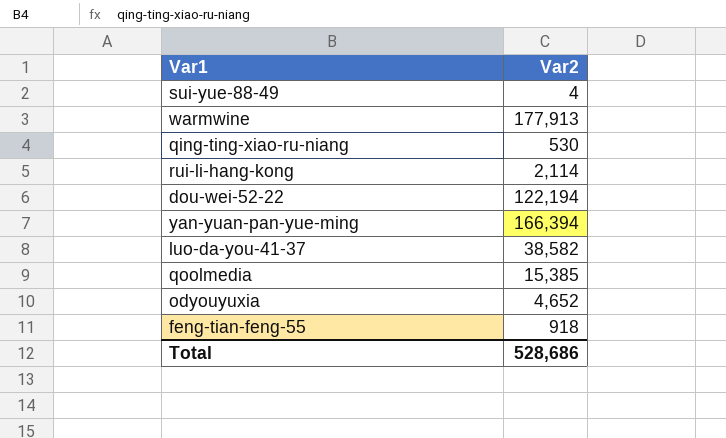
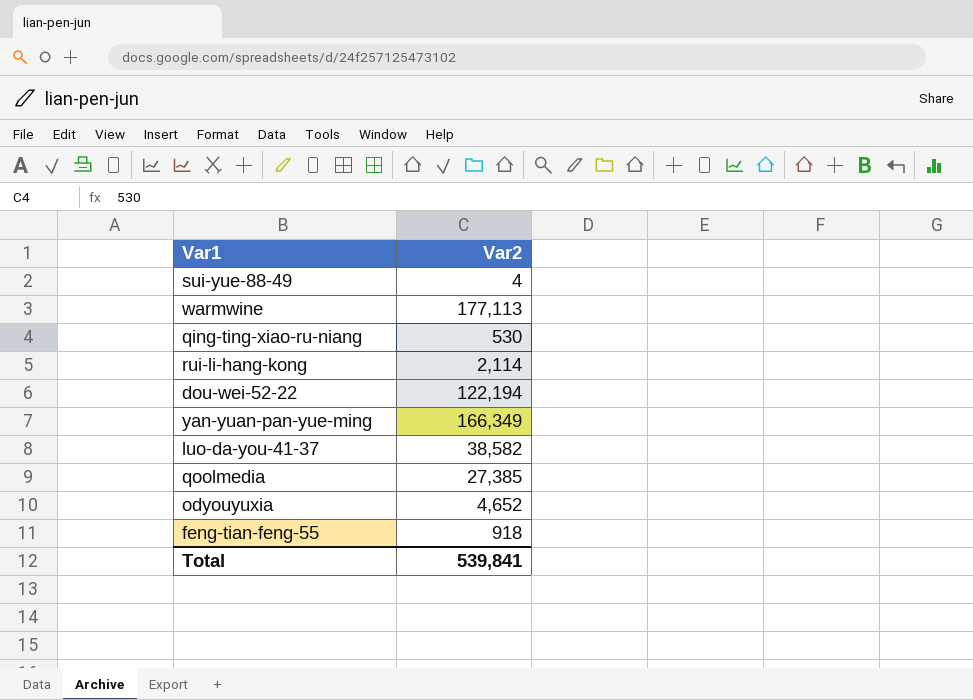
warmwine | Var2: 177,913 -> 177,113
yan-yuan-pan-yue-ming | Var2: 166,394 -> 166,349
qoolmedia | Var2: 15,385 -> 27,385
Total | Var2: 528,686 -> 539,841

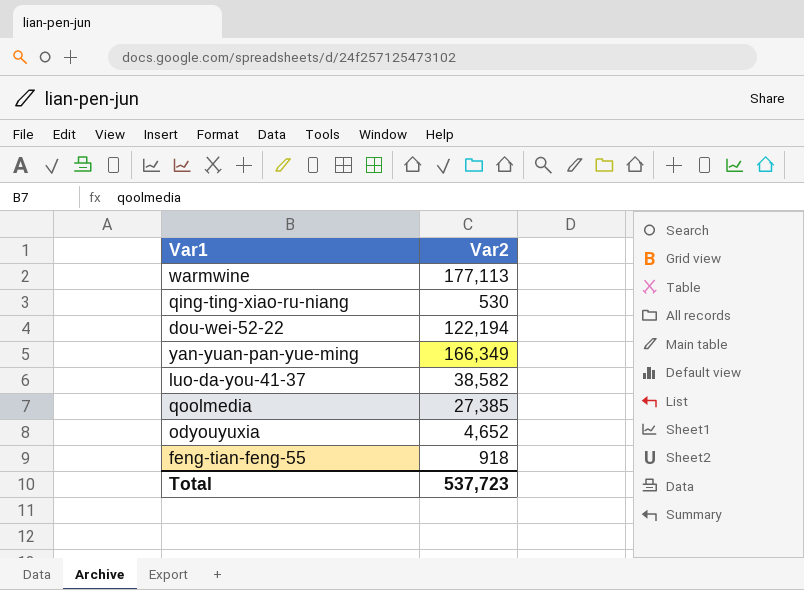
row sui-yue-88-49: 4 -> none
row rui-li-hang-kong: 2,114 -> none
Total | Var2: 539,841 -> 537,723

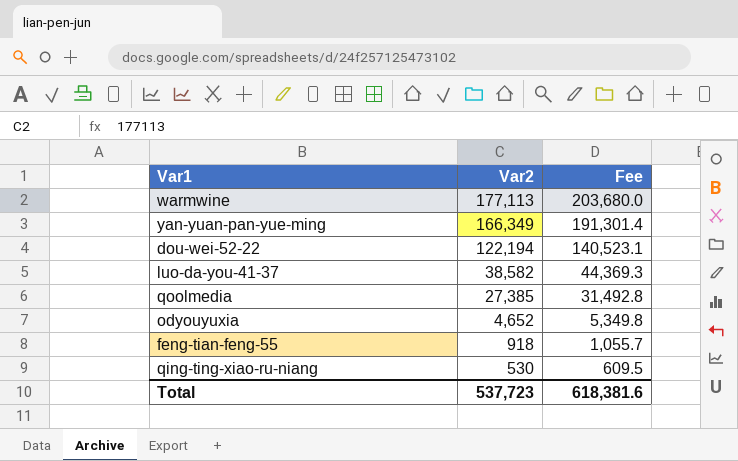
row order: none -> Var2 descending
column Fee | formula: none -> [Var2] * 1.15

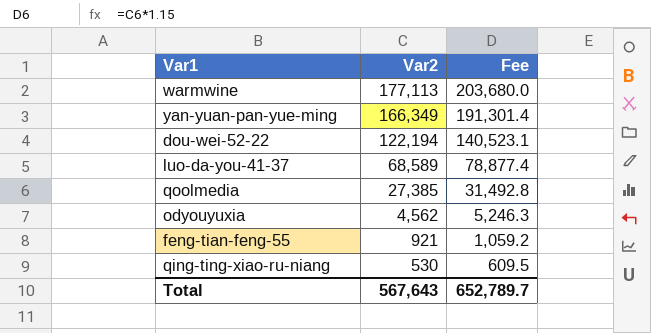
luo-da-you-41-37 | Var2: 38,582 -> 68,589
luo-da-you-41-37 | Fee: 44,369.3 -> 78,877.4
odyouyuxia | Var2: 4,652 -> 4,562
odyouyuxia | Fee: 5,349.8 -> 5,246.3
feng-tian-feng-55 | Var2: 918 -> 921
feng-tian-feng-55 | Fee: 1,055.7 -> 1,059.2
Total | Var2: 537,723 -> 567,643
Total | Fee: 618,381.6 -> 652,789.7

